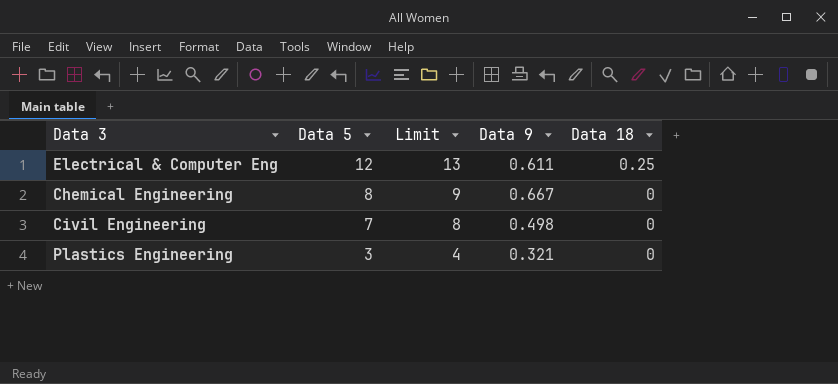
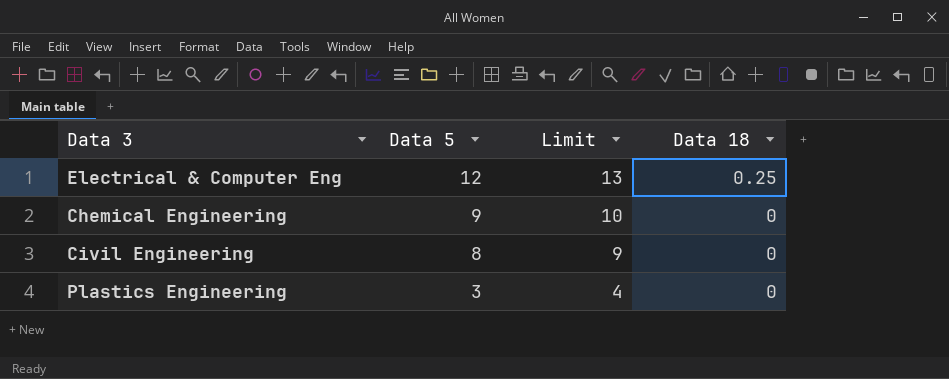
column Data 9 | position: 4 -> none
Chemical Engineering | Data 5: 8 -> 9
Chemical Engineering | Limit: 9 -> 10
Civil Engineering | Data 5: 7 -> 8
Civil Engineering | Limit: 8 -> 9

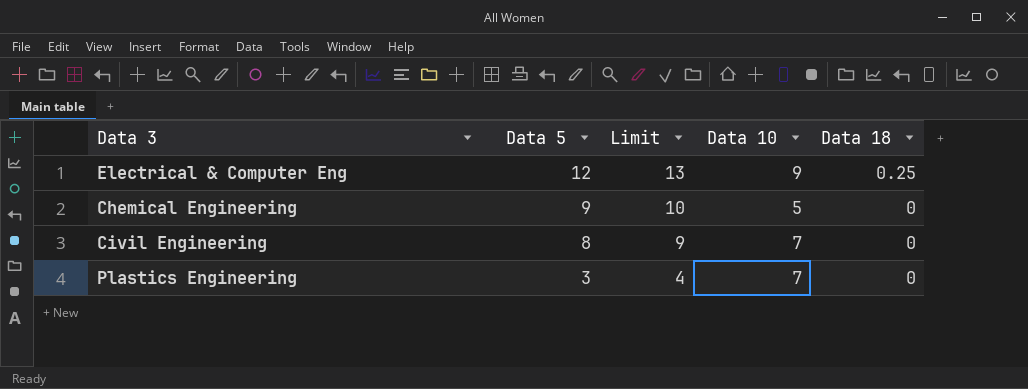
column Data 10 | position: none -> 4

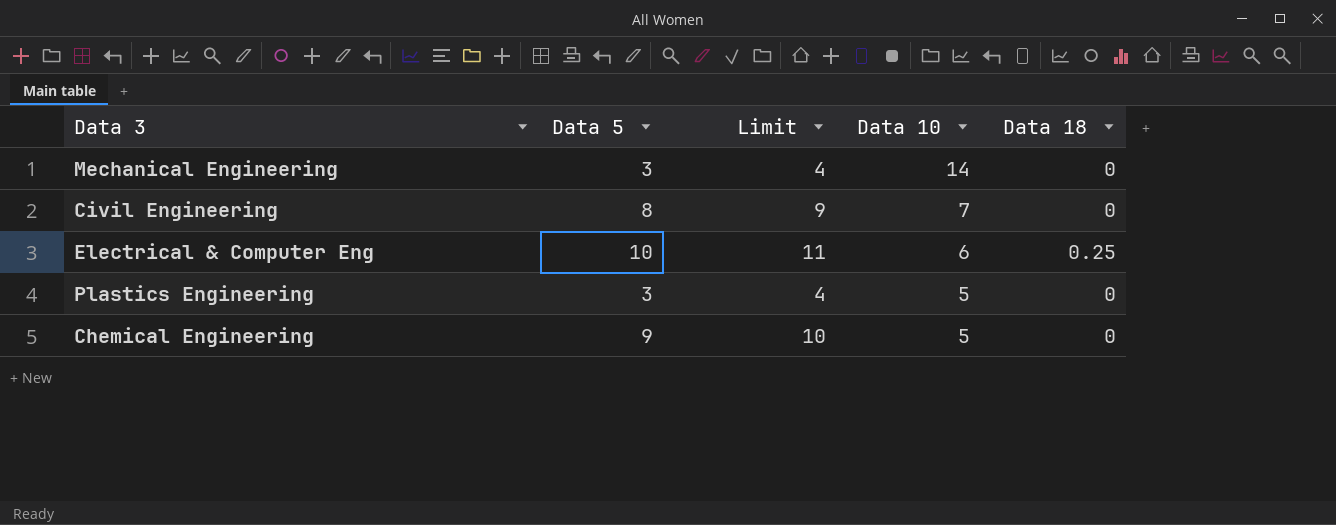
row order: Data 5 descending -> Data 10 descending
row Mechanical Engineering: none -> 3 | 4 | 14 | 0
Electrical & Computer Eng | Data 5: 12 -> 10
Electrical & Computer Eng | Limit: 13 -> 11
Electrical & Computer Eng | Data 10: 9 -> 6
Plastics Engineering | Data 10: 7 -> 5

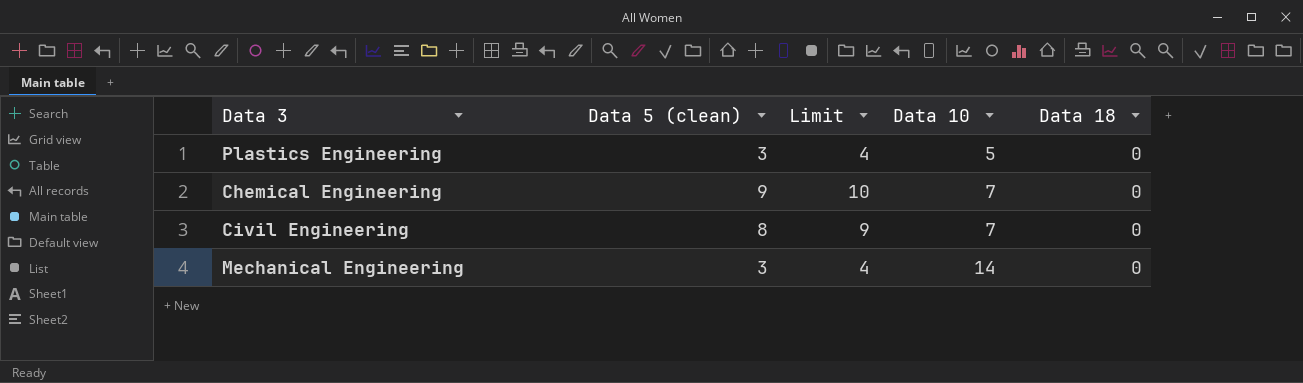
row order: Data 10 descending -> Data 10 ascending
column name: Data 5 -> Data 5 (clean)
row Electrical & Computer Eng: 10 | 11 | 6 | 0.25 -> none
Chemical Engineering | Data 10: 5 -> 7

